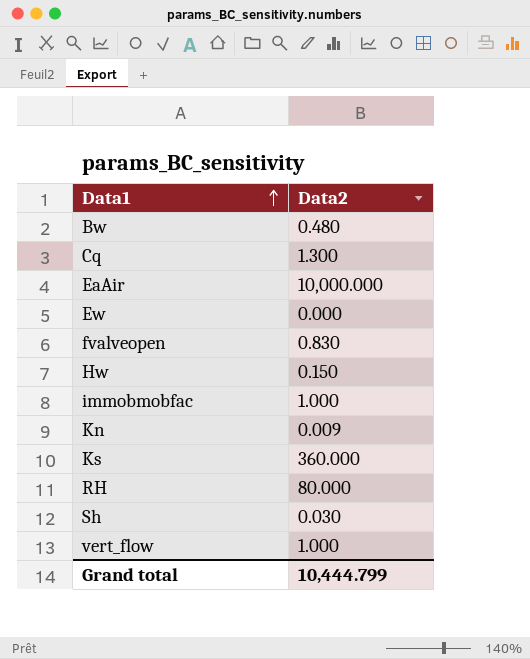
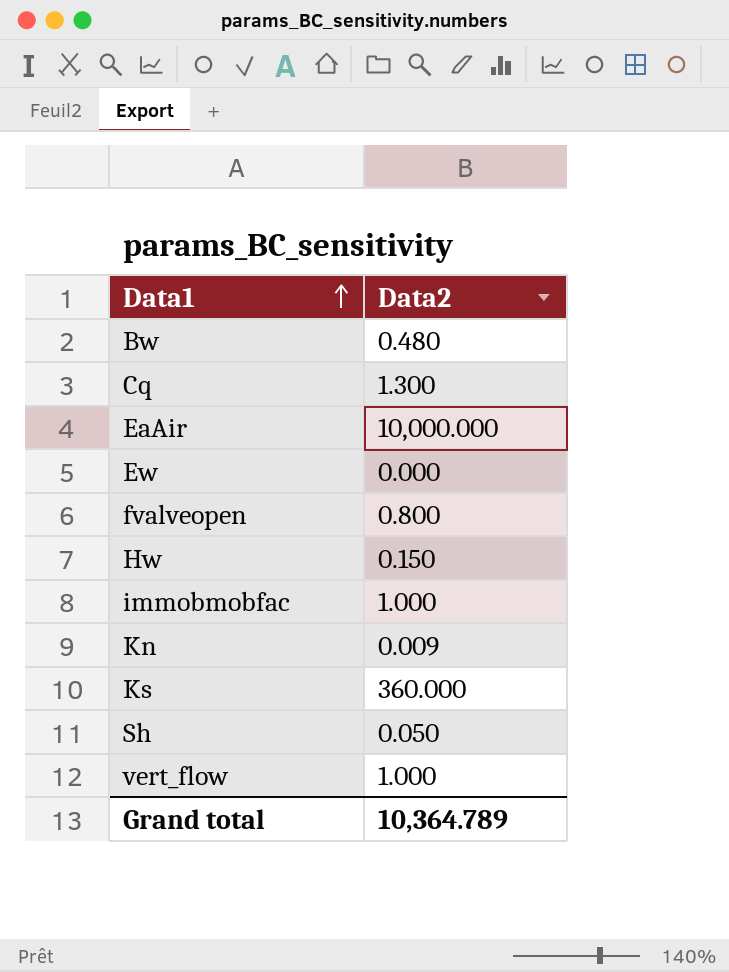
row RH: 80.000 -> none
fvalveopen | Data2: 0.830 -> 0.800
Sh | Data2: 0.030 -> 0.050
Grand total | Data2: 10,444.799 -> 10,364.789

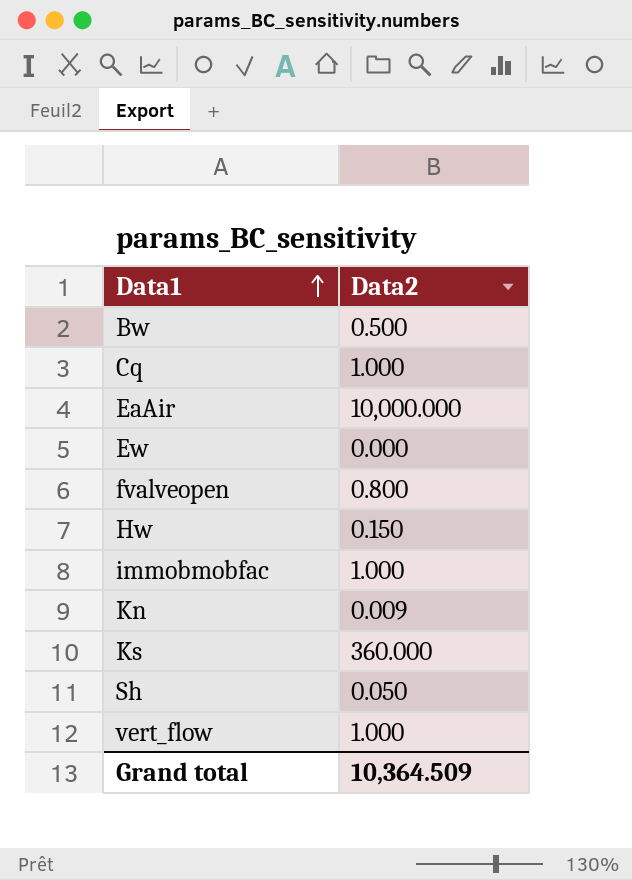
Bw | Data2: 0.480 -> 0.500
Cq | Data2: 1.300 -> 1.000
Grand total | Data2: 10,364.789 -> 10,364.509

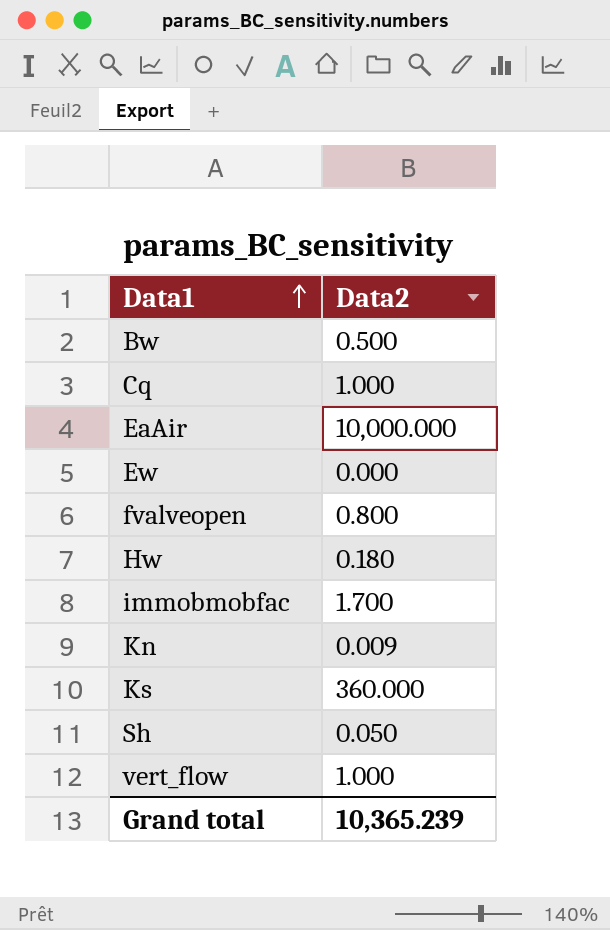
Hw | Data2: 0.150 -> 0.180
immobmobfac | Data2: 1.000 -> 1.700
Grand total | Data2: 10,364.509 -> 10,365.239

